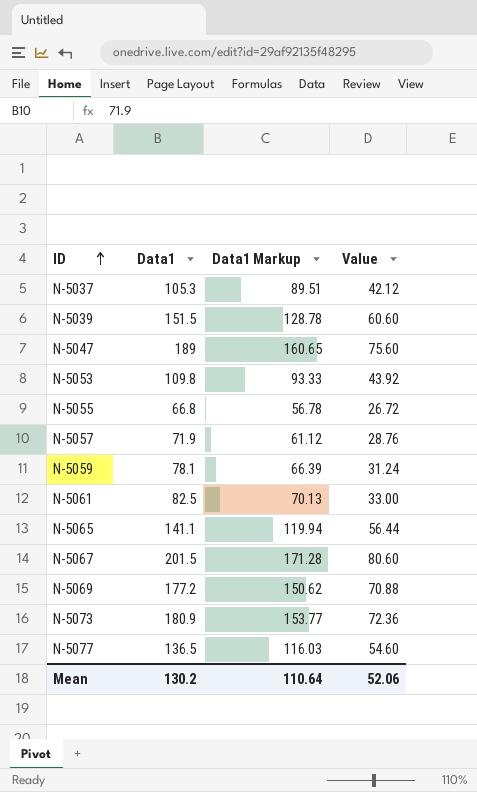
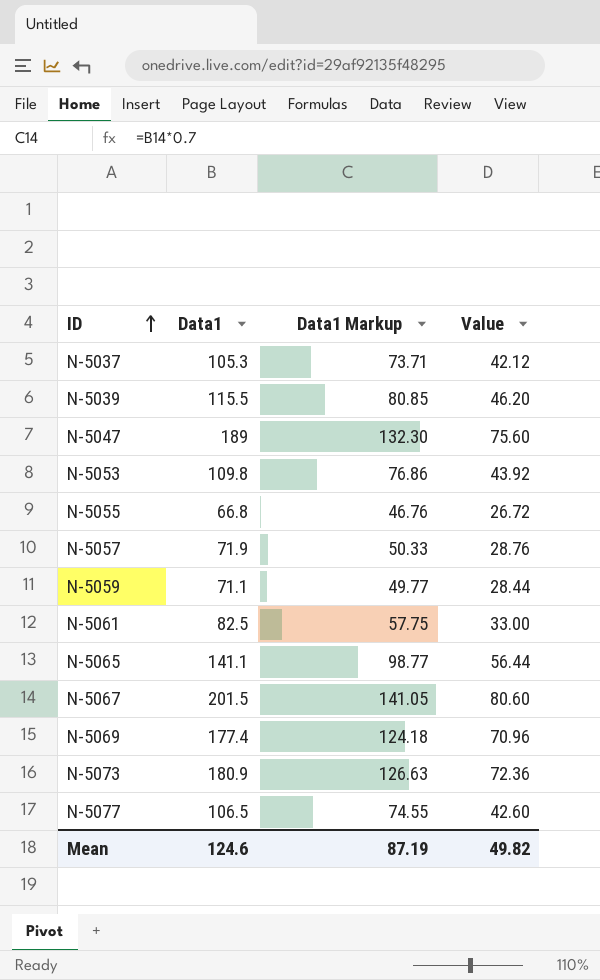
column Data1 Markup | formula: [Data1] * 0.85 -> [Data1] * 0.7
N-5039 | Data1: 151.5 -> 115.5
N-5039 | Value: 60.60 -> 46.20
N-5059 | Data1: 78.1 -> 71.1
N-5059 | Value: 31.24 -> 28.44
N-5069 | Data1: 177.2 -> 177.4
N-5069 | Value: 70.88 -> 70.96
N-5077 | Data1: 136.5 -> 106.5
N-5077 | Value: 54.60 -> 42.60
Mean | Data1: 130.2 -> 124.6
Mean | Data1 Markup: 110.64 -> 87.19
Mean | Value: 52.06 -> 49.82

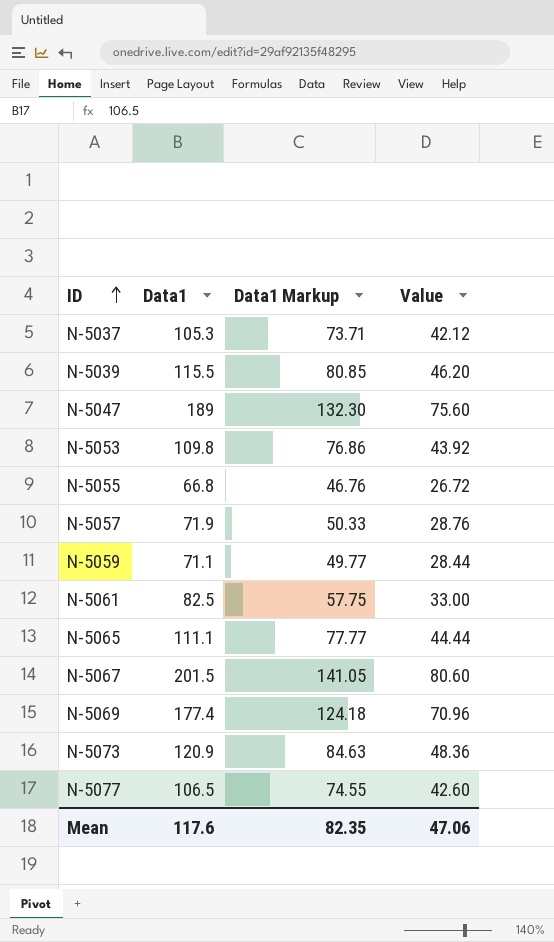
N-5065 | Data1: 141.1 -> 111.1
N-5065 | Data1 Markup: 98.77 -> 77.77
N-5065 | Value: 56.44 -> 44.44
N-5073 | Data1: 180.9 -> 120.9
N-5073 | Data1 Markup: 126.63 -> 84.63
N-5073 | Value: 72.36 -> 48.36
Mean | Data1: 124.6 -> 117.6
Mean | Data1 Markup: 87.19 -> 82.35
Mean | Value: 49.82 -> 47.06

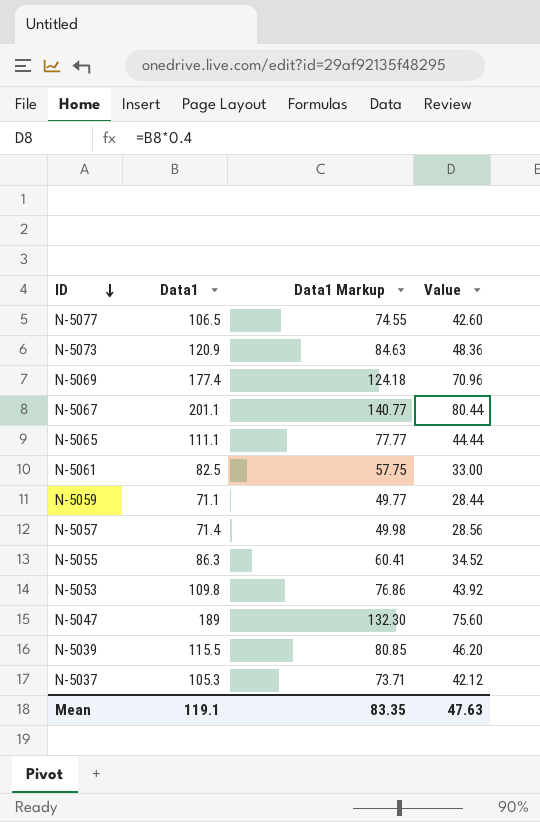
row order: ID ascending -> ID descending
N-5067 | Data1: 201.5 -> 201.1
N-5067 | Data1 Markup: 141.05 -> 140.77
N-5067 | Value: 80.60 -> 80.44
N-5057 | Data1: 71.9 -> 71.4
N-5057 | Data1 Markup: 50.33 -> 49.98
N-5057 | Value: 28.76 -> 28.56
N-5055 | Data1: 66.8 -> 86.3
N-5055 | Data1 Markup: 46.76 -> 60.41
N-5055 | Value: 26.72 -> 34.52
Mean | Data1: 117.6 -> 119.1
Mean | Data1 Markup: 82.35 -> 83.35
Mean | Value: 47.06 -> 47.63

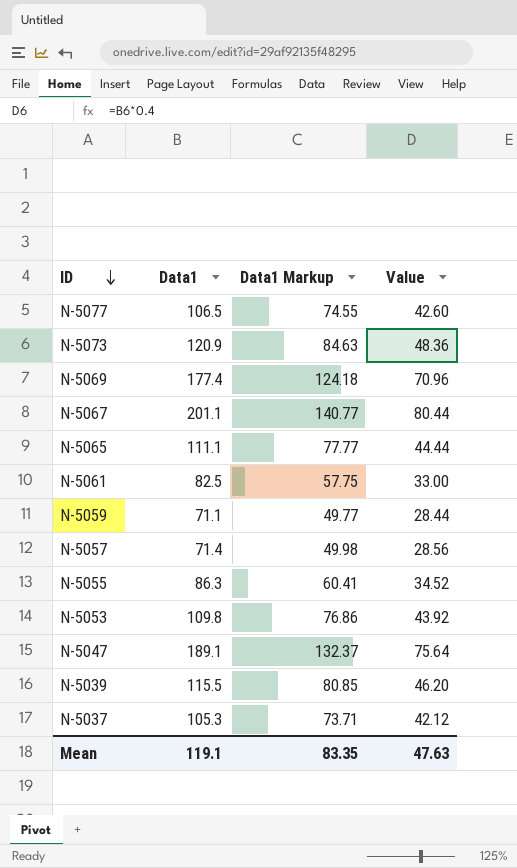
N-5047 | Data1: 189 -> 189.1
N-5047 | Data1 Markup: 132.30 -> 132.37
N-5047 | Value: 75.60 -> 75.64

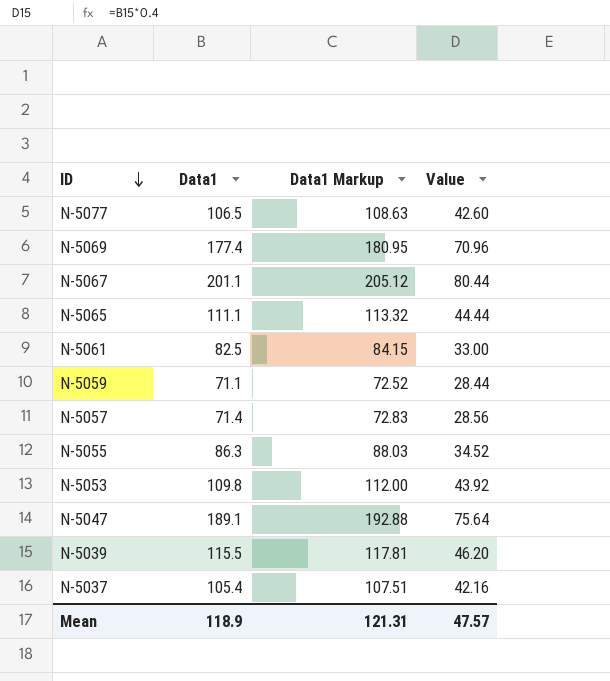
column Data1 Markup | formula: [Data1] * 0.7 -> [Data1] * 1.02
row N-5073: 120.9 | 84.63 | 48.36 -> none
N-5037 | Data1: 105.3 -> 105.4
N-5037 | Value: 42.12 -> 42.16
Mean | Data1: 119.1 -> 118.9
Mean | Data1 Markup: 83.35 -> 121.31
Mean | Value: 47.63 -> 47.57

